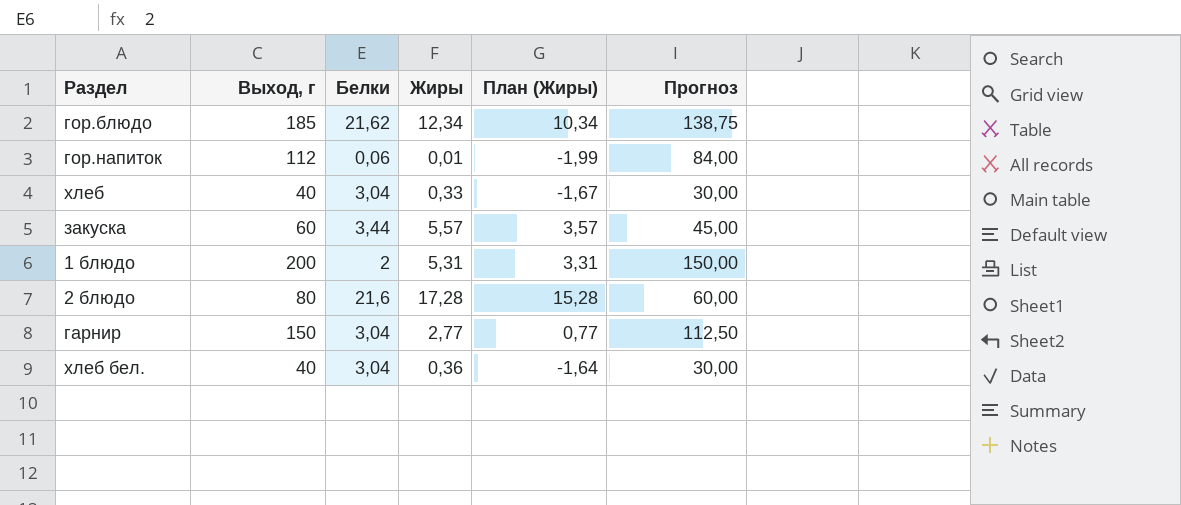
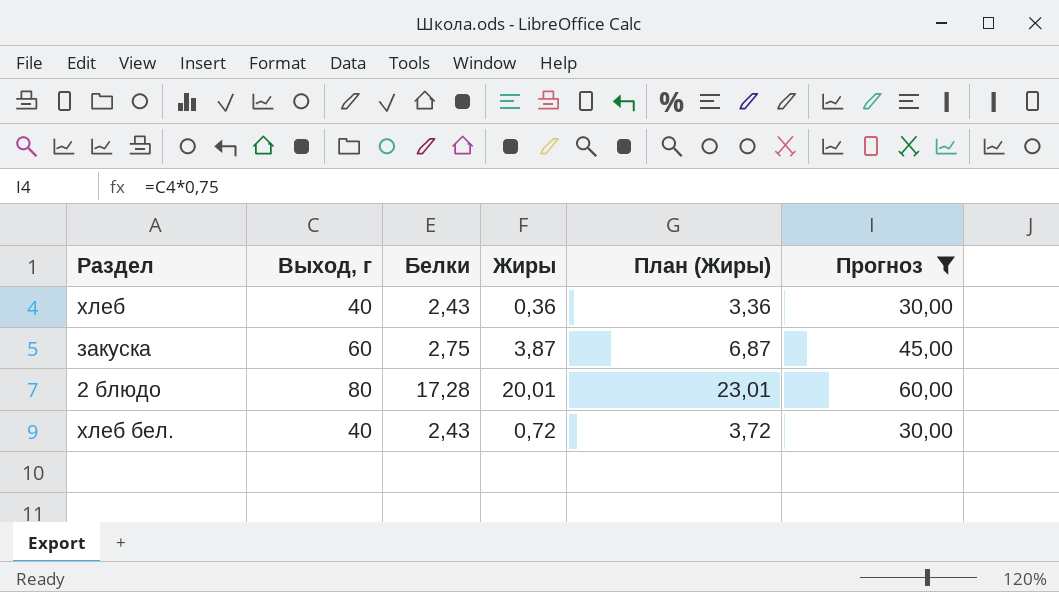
filter: none -> Прогноз <= 60,00
column План (Жиры) | formula: [Жиры] - 2 -> [Жиры] + 3
хлеб | Белки: 3,04 -> 2,43
хлеб | Жиры: 0,33 -> 0,36
закуска | Белки: 3,44 -> 2,75
закуска | Жиры: 5,57 -> 3,87
2 блюдо | Белки: 21,6 -> 17,28
2 блюдо | Жиры: 17,28 -> 20,01
хлеб бел. | Белки: 3,04 -> 2,43
хлеб бел. | Жиры: 0,36 -> 0,72

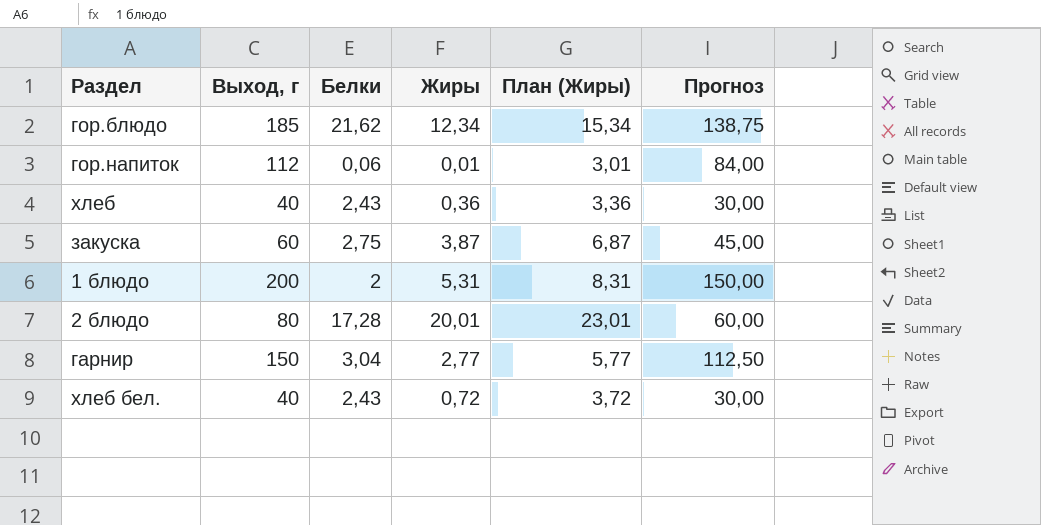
filter: Прогноз <= 60,00 -> none

